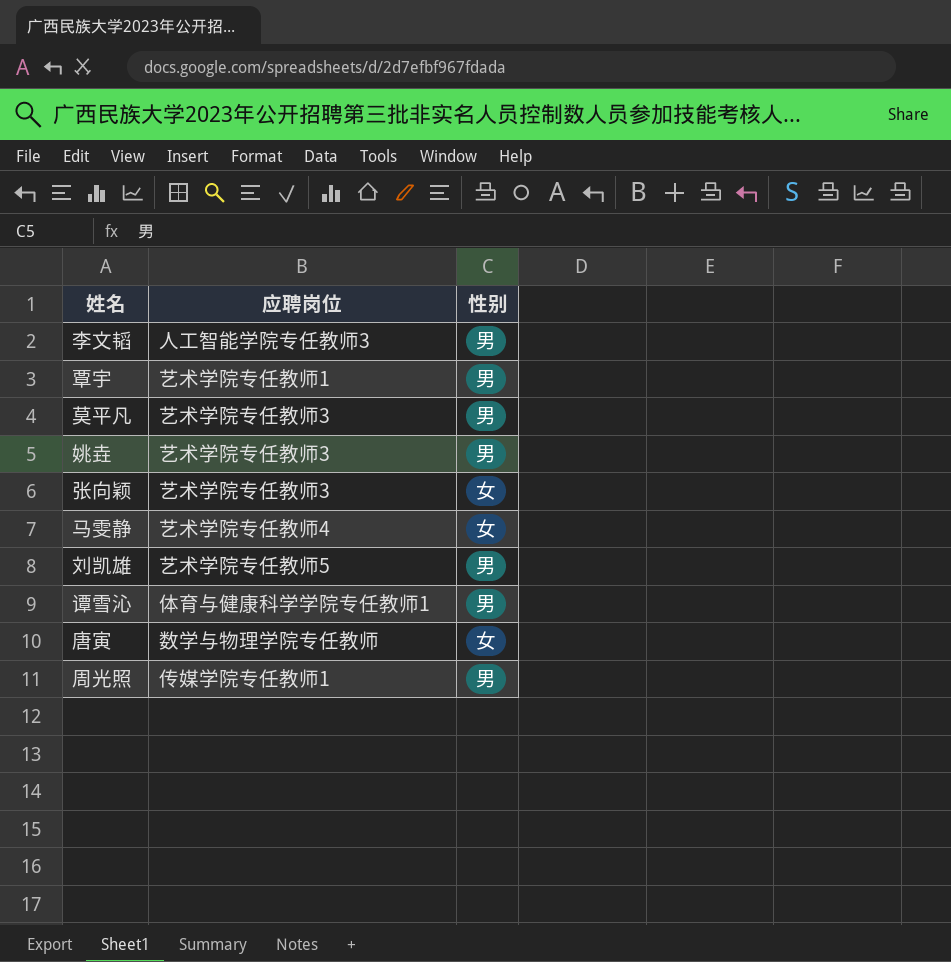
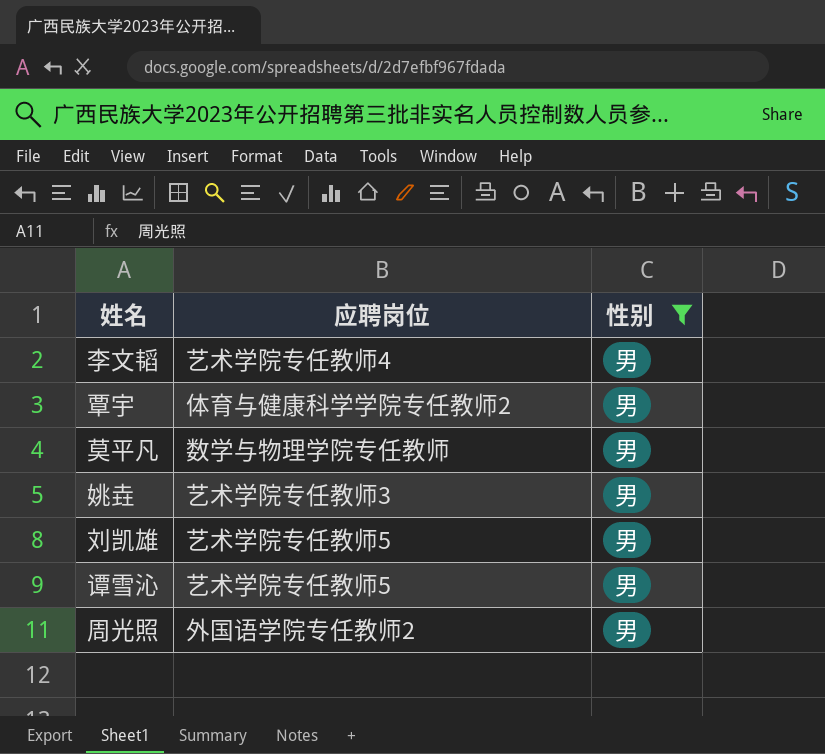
filter: none -> 性别 = 男
李文韬 | 应聘岗位: 人工智能学院专任教师3 -> 艺术学院专任教师4
覃宇 | 应聘岗位: 艺术学院专任教师1 -> 体育与健康科学学院专任教师2
莫平凡 | 应聘岗位: 艺术学院专任教师3 -> 数学与物理学院专任教师
谭雪沁 | 应聘岗位: 体育与健康科学学院专任教师1 -> 艺术学院专任教师5
周光照 | 应聘岗位: 传媒学院专任教师1 -> 外国语学院专任教师2

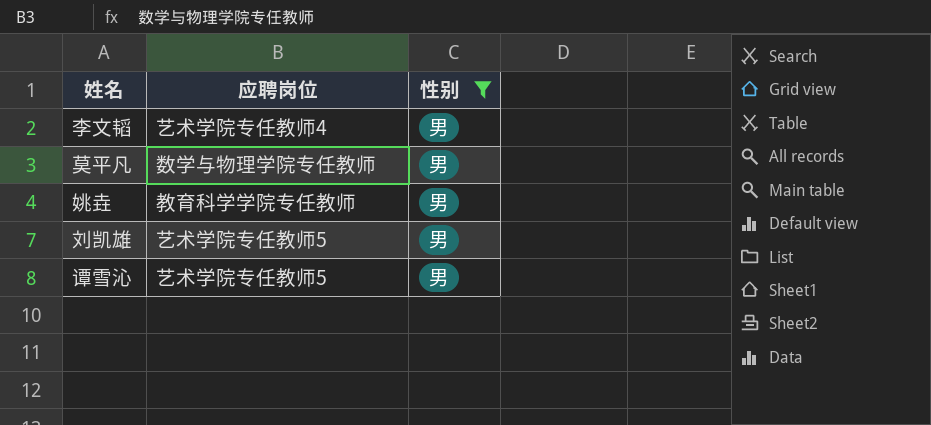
row 覃宇: 体育与健康科学学院专任教师2 | 男 -> none
row 周光照: 外国语学院专任教师2 | 男 -> none
姚垚 | 应聘岗位: 艺术学院专任教师3 -> 教育科学学院专任教师

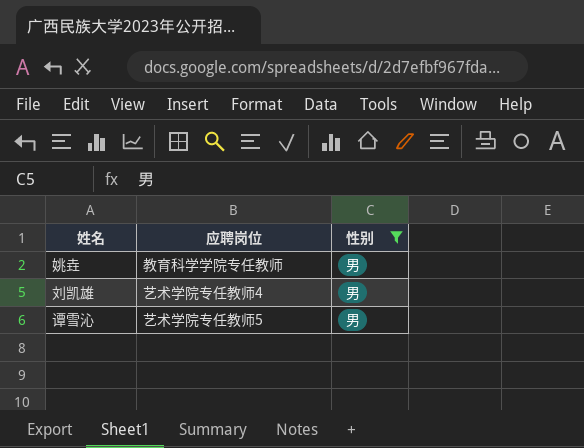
row 李文韬: 艺术学院专任教师4 | 男 -> none
row 莫平凡: 数学与物理学院专任教师 | 男 -> none
刘凯雄 | 应聘岗位: 艺术学院专任教师5 -> 艺术学院专任教师4

